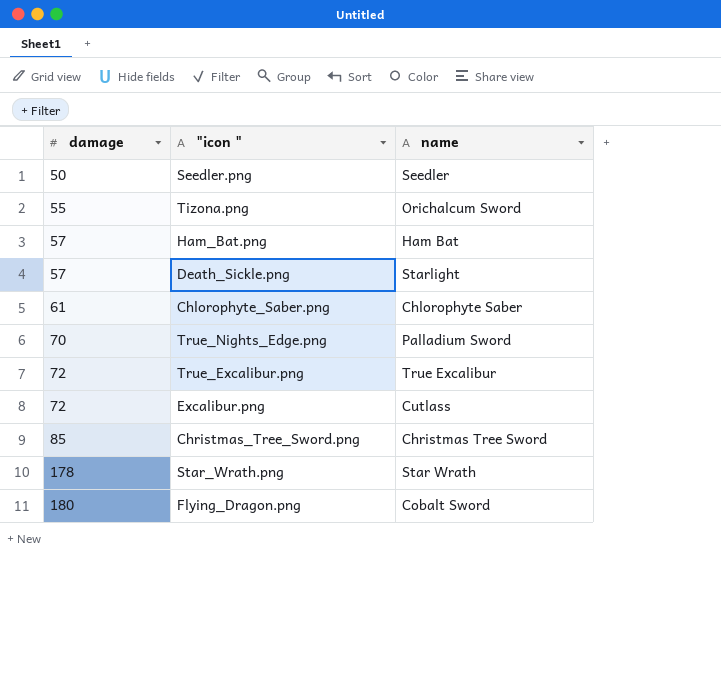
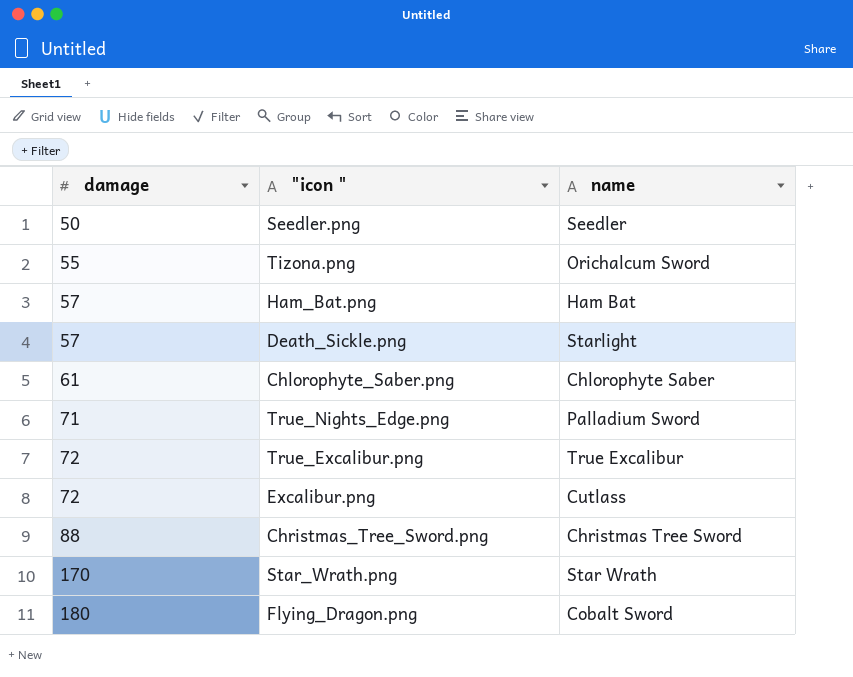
True_Nights_Edge.png | damage: 70 -> 71
Christmas_Tree_Sword.png | damage: 85 -> 88
Star_Wrath.png | damage: 178 -> 170

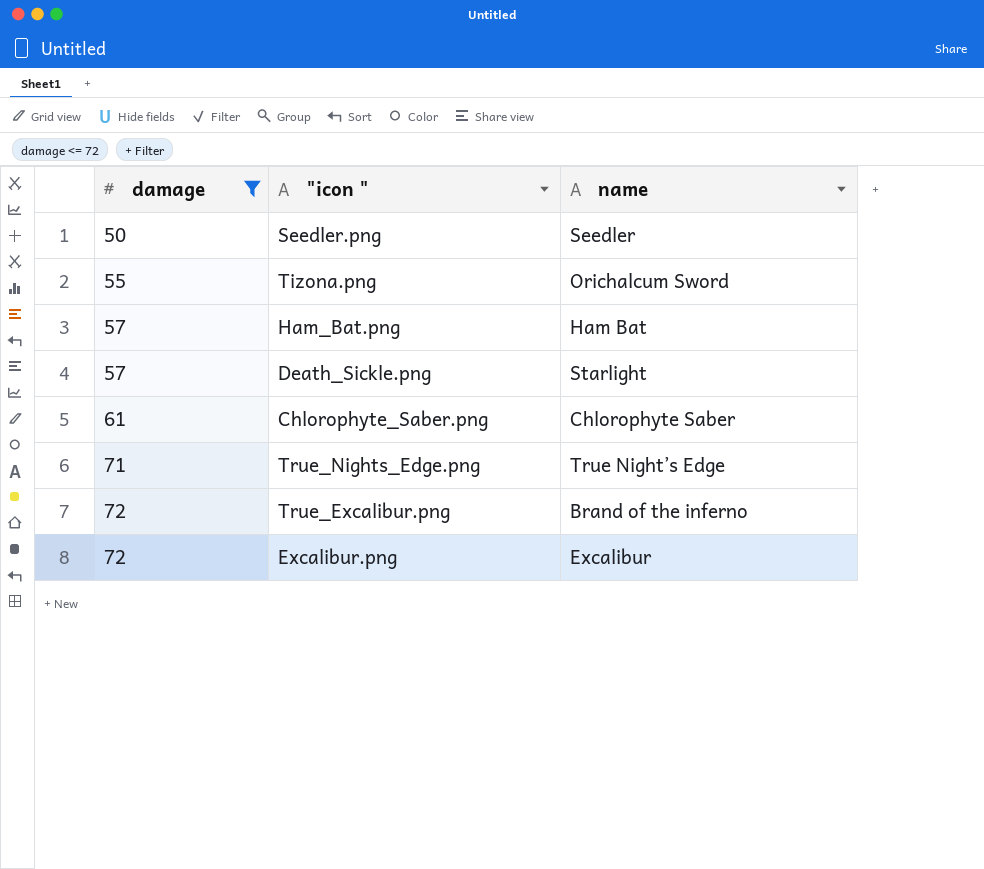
filter: none -> damage <= 72
True_Nights_Edge.png | name: Palladium Sword -> True Night’s Edge
True_Excalibur.png | name: True Excalibur -> Brand of the inferno
Excalibur.png | name: Cutlass -> Excalibur

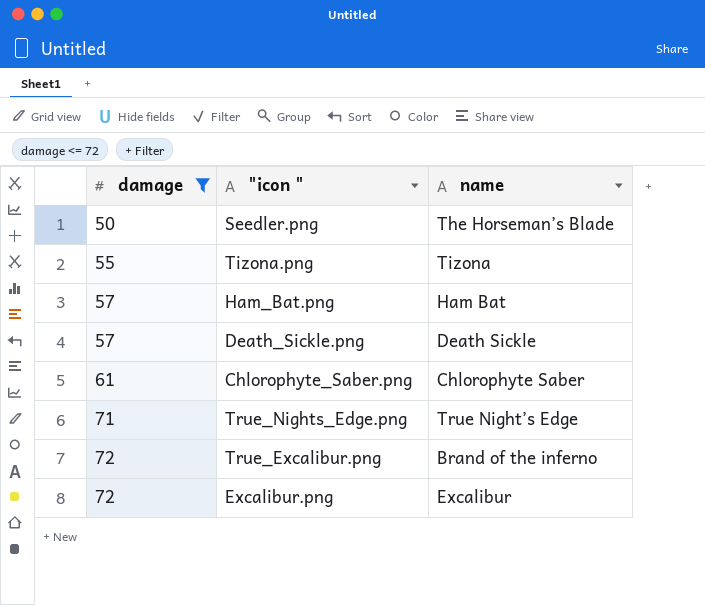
Seedler.png | name: Seedler -> The Horseman’s Blade
Tizona.png | name: Orichalcum Sword -> Tizona
Death_Sickle.png | name: Starlight -> Death Sickle

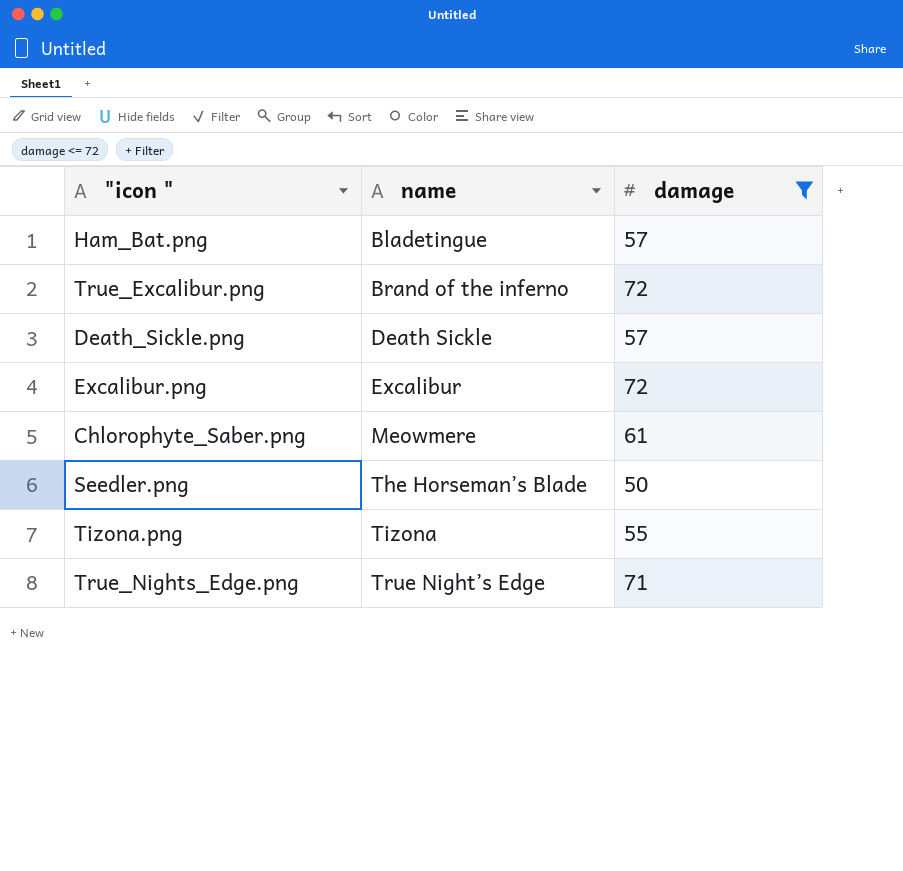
row order: damage ascending -> name ascending
column damage | position: 1 -> 3
Ham_Bat.png | name: Ham Bat -> Bladetingue
Chlorophyte_Saber.png | name: Chlorophyte Saber -> Meowmere

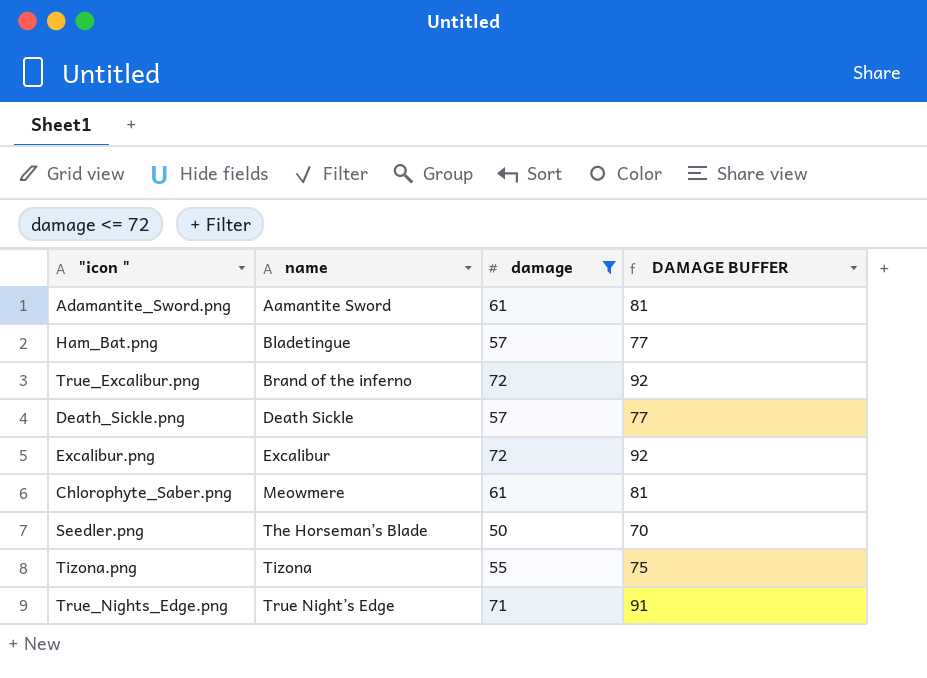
column DAMAGE BUFFER | formula: none -> [damage] + 20
row Adamantite_Sword.png: none -> Aamantite Sword | 61 | 81

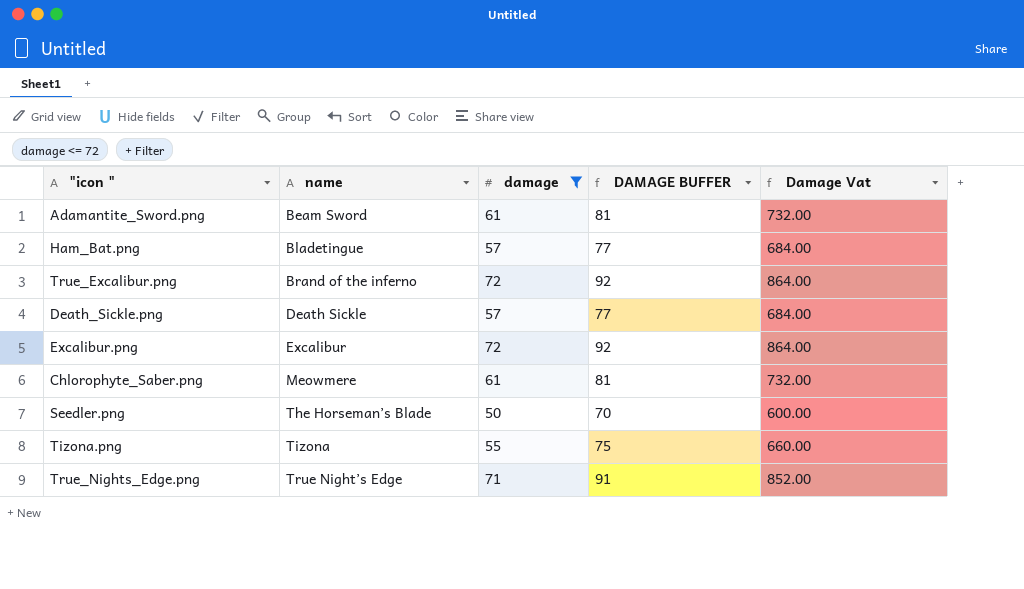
column Damage Vat | formula: none -> [damage] * 12
Adamantite_Sword.png | name: Aamantite Sword -> Beam Sword

